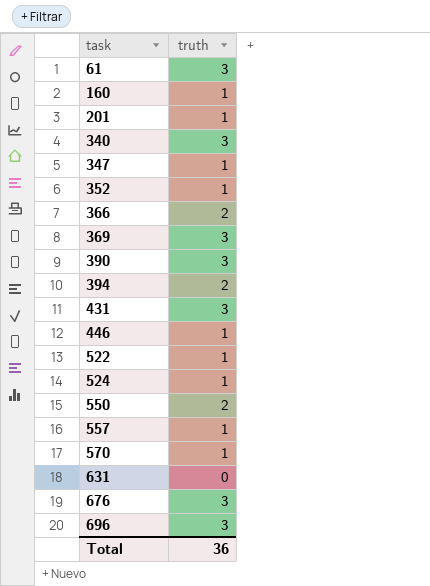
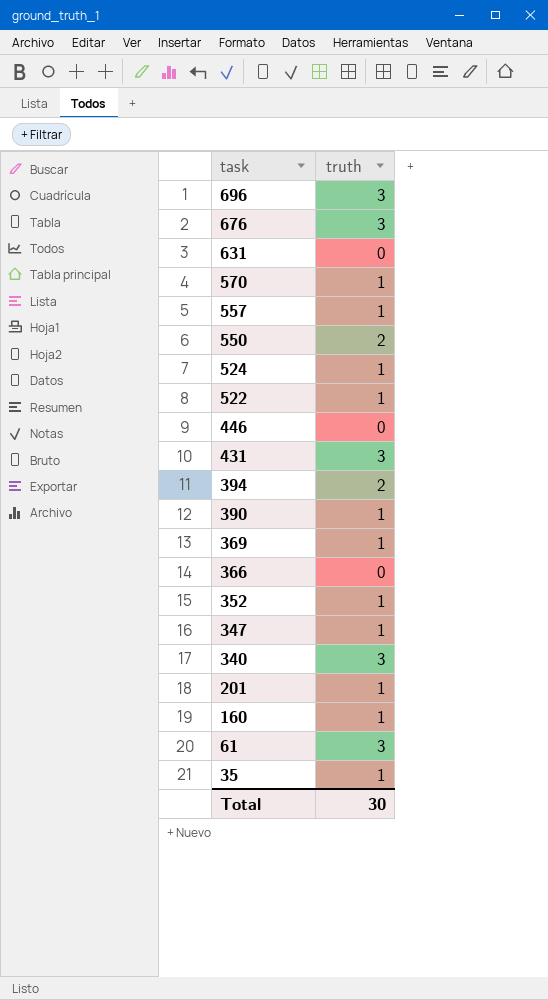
row order: task ascending -> task descending
446 | truth: 1 -> 0
390 | truth: 3 -> 1
369 | truth: 3 -> 1
366 | truth: 2 -> 0
row 35: none -> 1
Total | truth: 36 -> 30

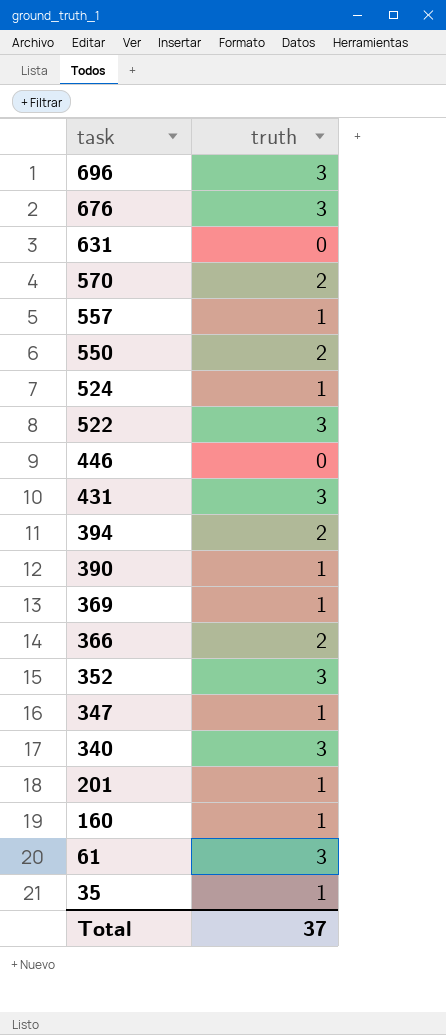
570 | truth: 1 -> 2
522 | truth: 1 -> 3
366 | truth: 0 -> 2
352 | truth: 1 -> 3
Total | truth: 30 -> 37

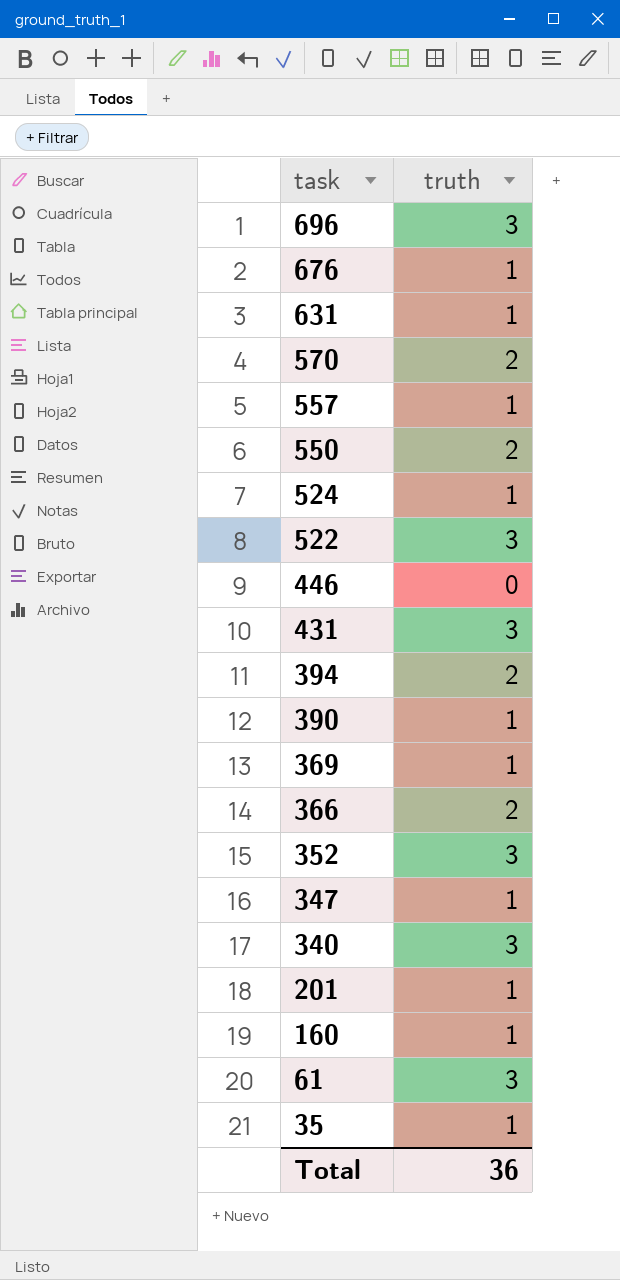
676 | truth: 3 -> 1
631 | truth: 0 -> 1
Total | truth: 37 -> 36

